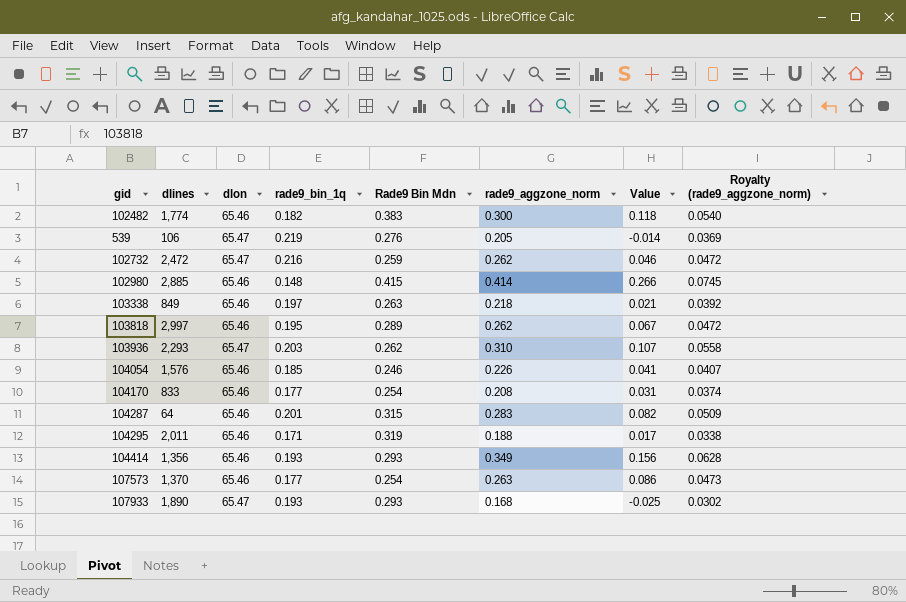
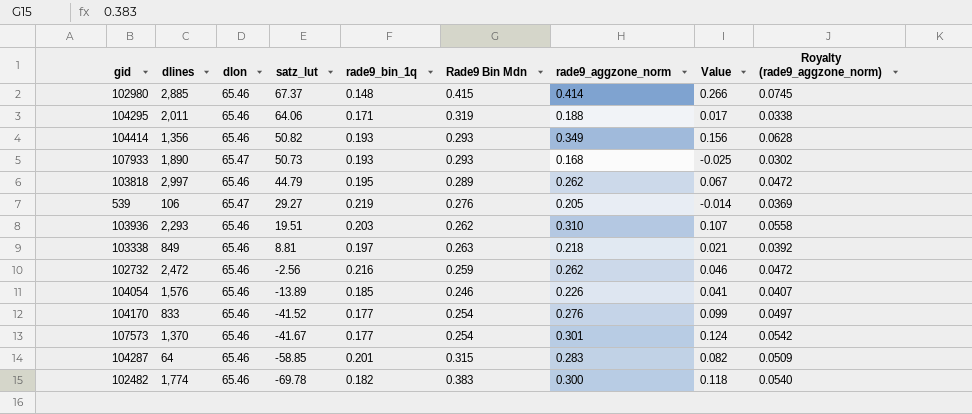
row order: none -> satz_lut descending
column satz_lut | position: none -> 4
103936 | dlon: 65.47 -> 65.46
102732 | dlon: 65.47 -> 65.46
104170 | rade9_aggzone_norm: 0.208 -> 0.276
104170 | Value: 0.031 -> 0.099
104170 | Royalty (rade9_aggzone_norm): 0.0374 -> 0.0497
107573 | rade9_aggzone_norm: 0.263 -> 0.301
107573 | Value: 0.086 -> 0.124
107573 | Royalty (rade9_aggzone_norm): 0.0473 -> 0.0542

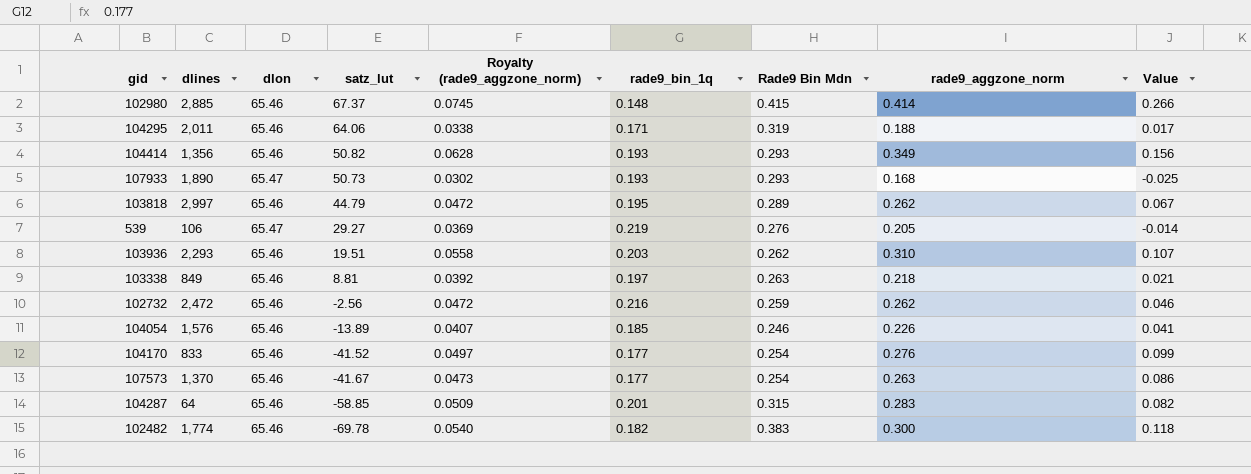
column Royalty (rade9_aggzone_norm) | position: 9 -> 5
107573 | Royalty (rade9_aggzone_norm): 0.0542 -> 0.0473
107573 | rade9_aggzone_norm: 0.301 -> 0.263
107573 | Value: 0.124 -> 0.086

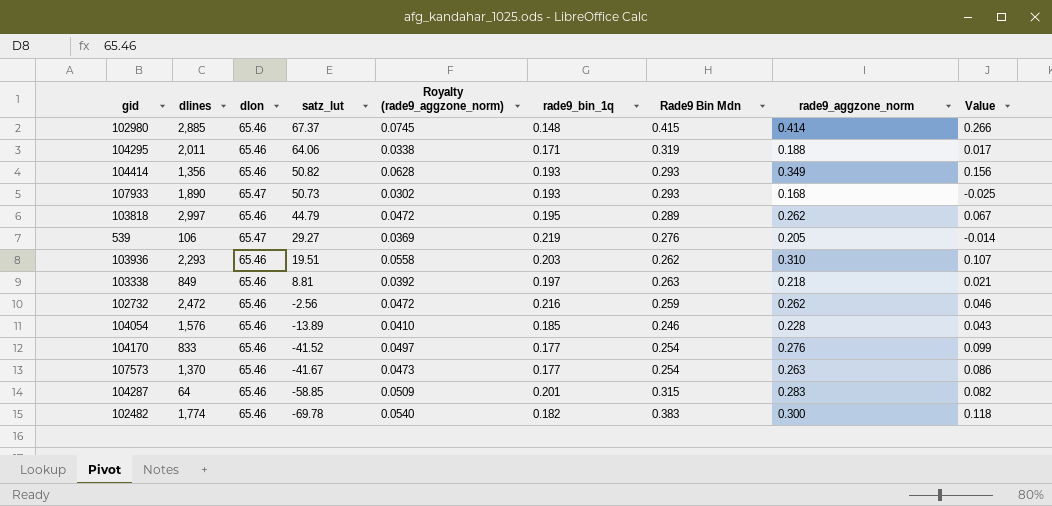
104054 | Royalty (rade9_aggzone_norm): 0.0407 -> 0.0410
104054 | rade9_aggzone_norm: 0.226 -> 0.228
104054 | Value: 0.041 -> 0.043

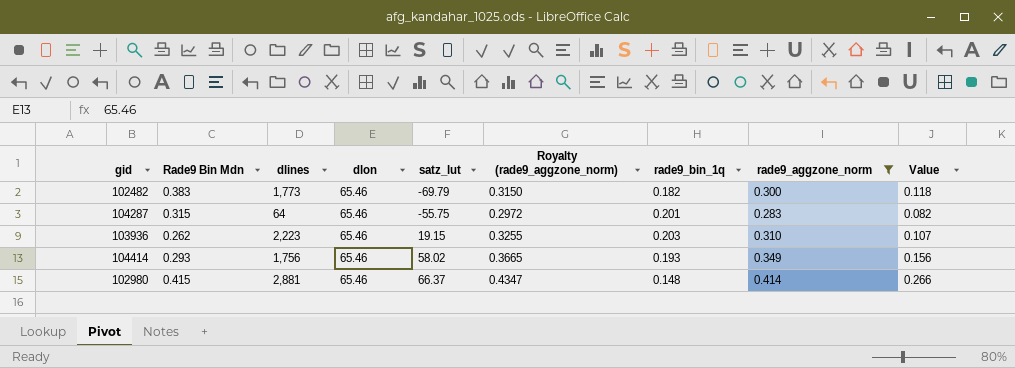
filter: none -> rade9_aggzone_norm >= 0.283
row order: satz_lut descending -> satz_lut ascending
column Rade9 Bin Mdn | position: 7 -> 2
column Royalty (rade9_aggzone_norm) | formula: [rade9_aggzone_norm] * 0.18 -> [rade9_aggzone_norm] * 1.05
102482 | dlines: 1,774 -> 1,773
102482 | satz_lut: -69.78 -> -69.79
104287 | satz_lut: -58.85 -> -55.75
103936 | dlines: 2,293 -> 2,223
103936 | satz_lut: 19.51 -> 19.15
104414 | dlines: 1,356 -> 1,756
104414 | satz_lut: 50.82 -> 58.02
102980 | dlines: 2,885 -> 2,881
102980 | satz_lut: 67.37 -> 66.37

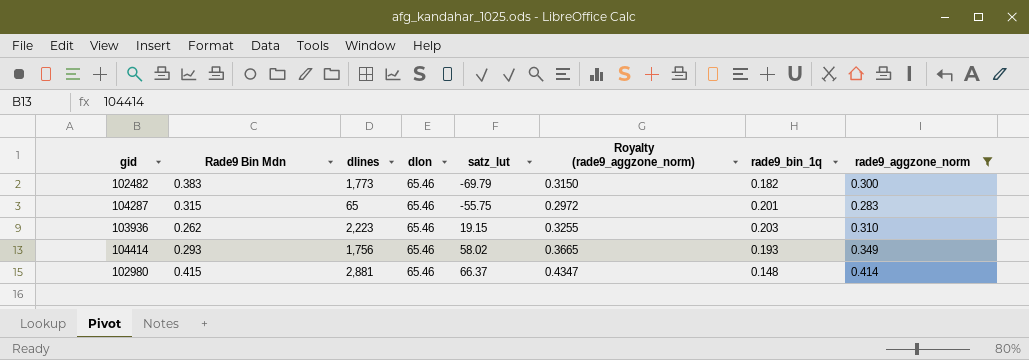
column Value | formula: [rade9_aggzone_norm] - [rade9_bin_1q] -> none
104287 | dlines: 64 -> 65

